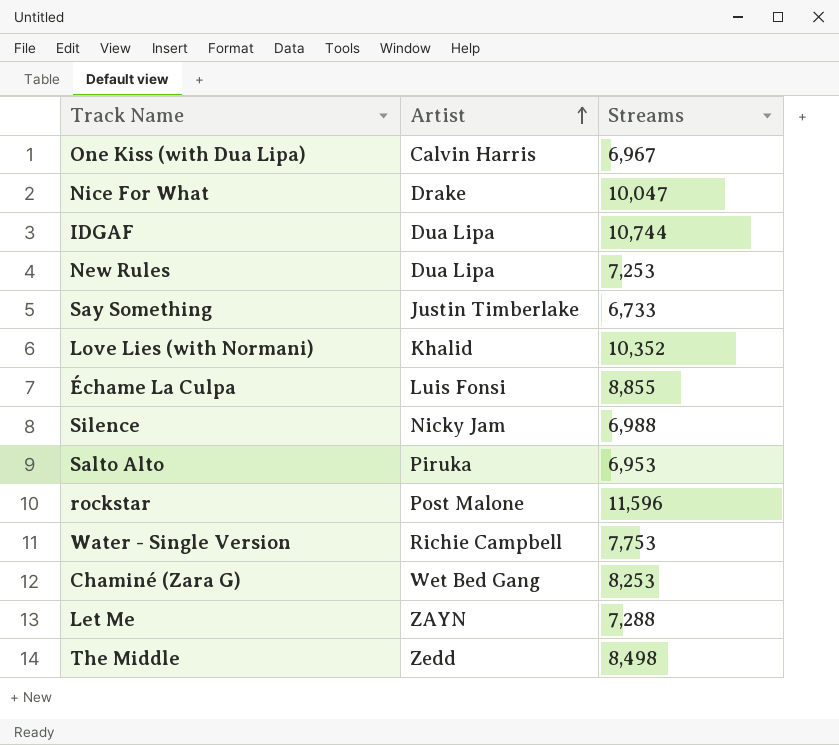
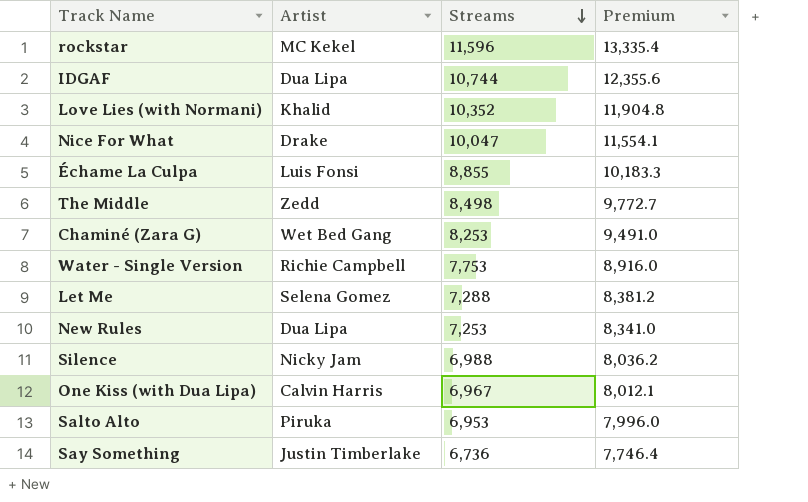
row order: Artist ascending -> Streams descending
column Premium | formula: none -> [Streams] * 1.15
rockstar | Artist: Post Malone -> MC Kekel
Let Me | Artist: ZAYN -> Selena Gomez
Say Something | Streams: 6,733 -> 6,736

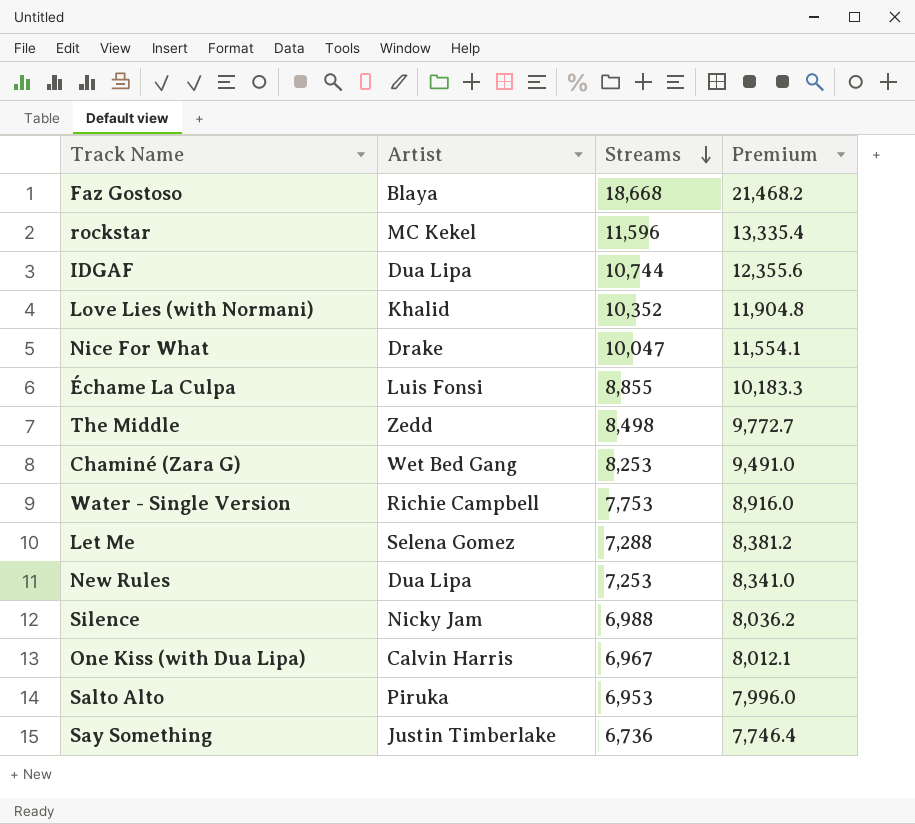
row Faz Gostoso: none -> Blaya | 18,668 | 21,468.2

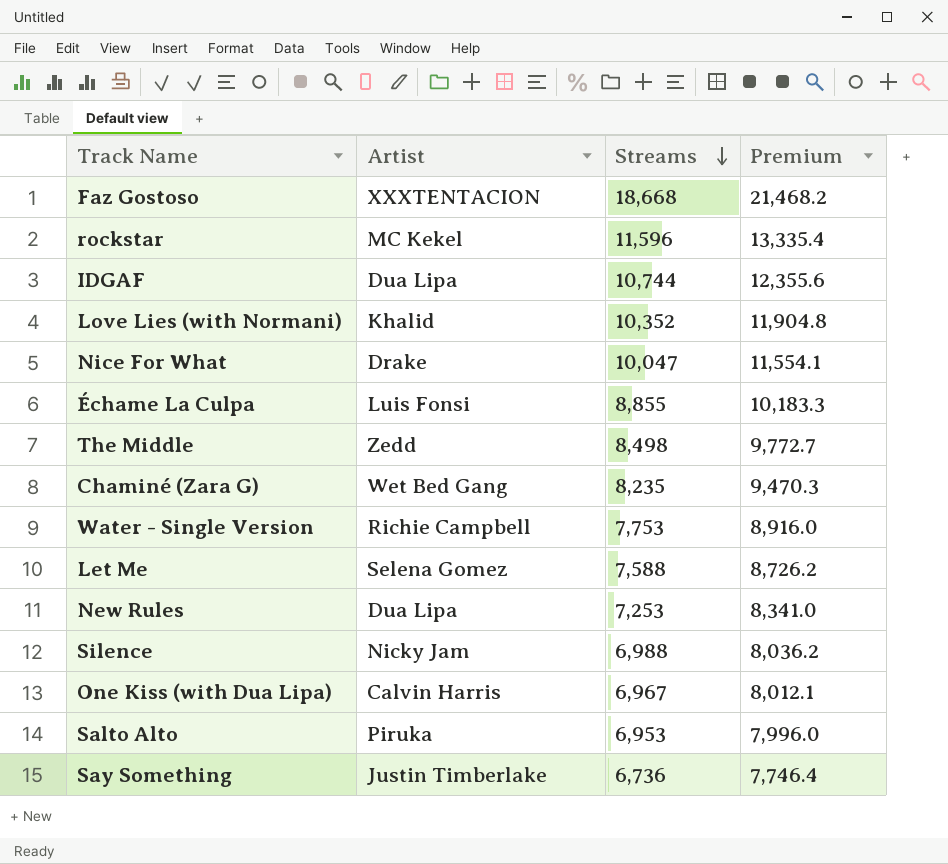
Faz Gostoso | Artist: Blaya -> XXXTENTACION
Chaminé (Zara G) | Streams: 8,253 -> 8,235
Chaminé (Zara G) | Premium: 9,491.0 -> 9,470.3
Let Me | Streams: 7,288 -> 7,588
Let Me | Premium: 8,381.2 -> 8,726.2

